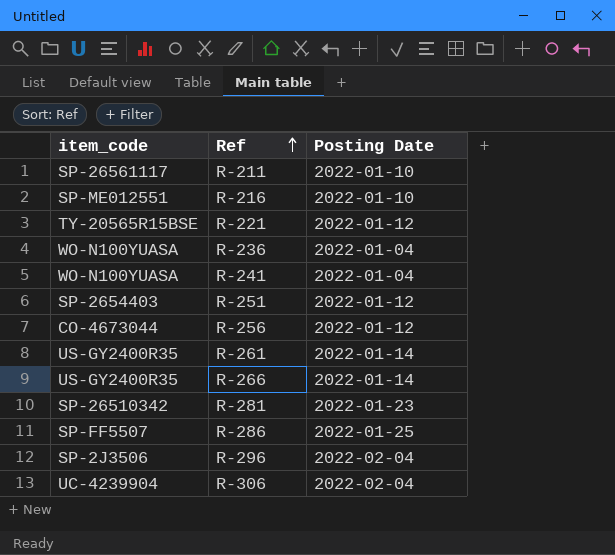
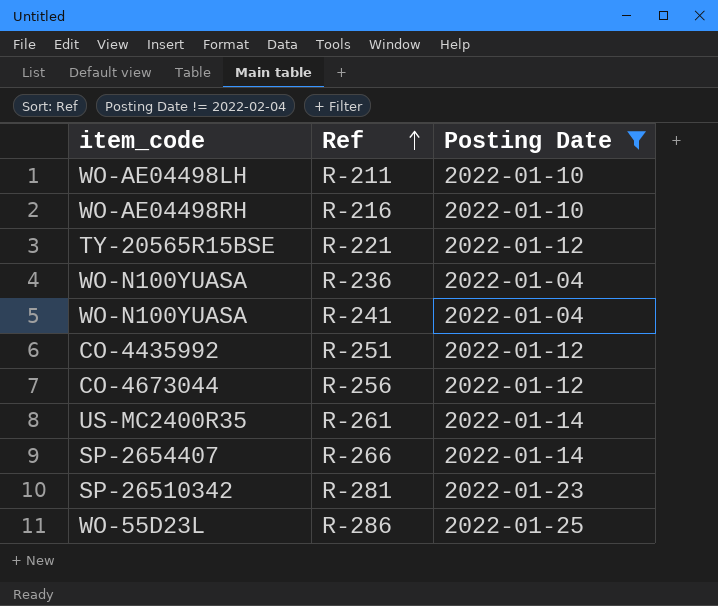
filter: none -> Posting Date != 2022-02-04
R-211 | item_code: SP-26561117 -> WO-AE04498LH
R-216 | item_code: SP-ME012551 -> WO-AE04498RH
R-251 | item_code: SP-2654403 -> CO-4435992
R-261 | item_code: US-GY2400R35 -> US-MC2400R35
R-266 | item_code: US-GY2400R35 -> SP-2654407
R-286 | item_code: SP-FF5507 -> WO-55D23L

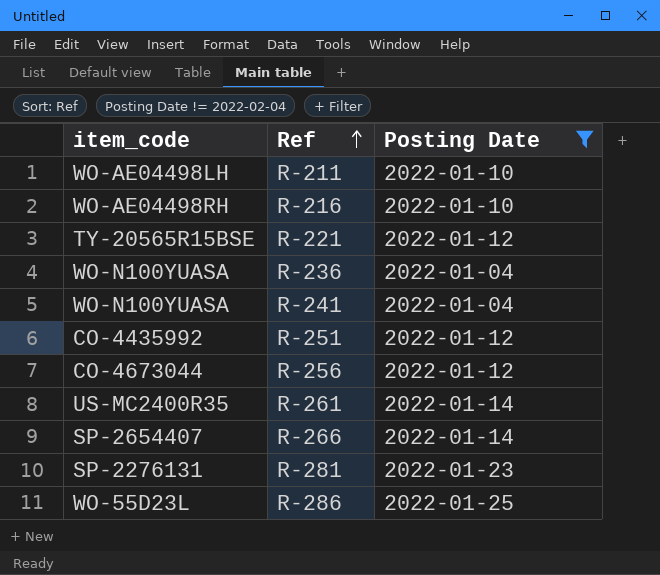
R-281 | item_code: SP-26510342 -> SP-2276131

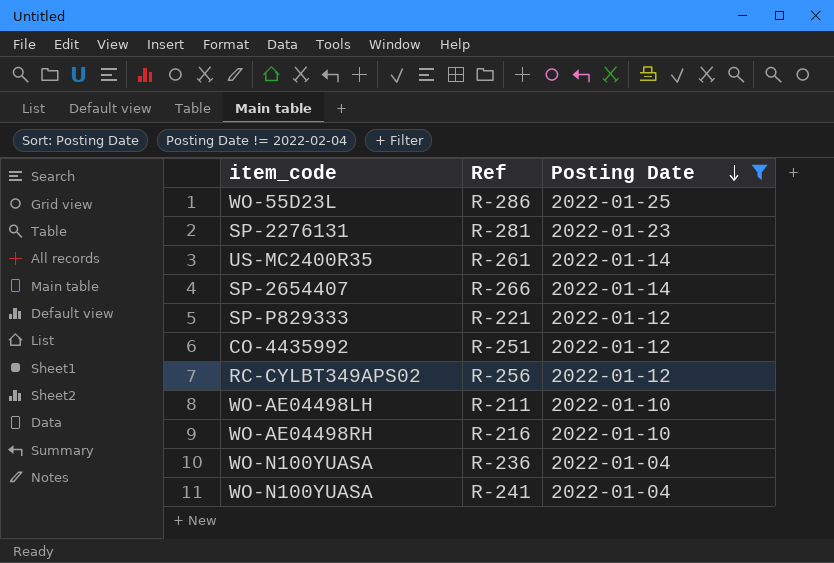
row order: Ref ascending -> Posting Date descending
R-221 | item_code: TY-20565R15BSE -> SP-P829333
R-256 | item_code: CO-4673044 -> RC-CYLBT349APS02

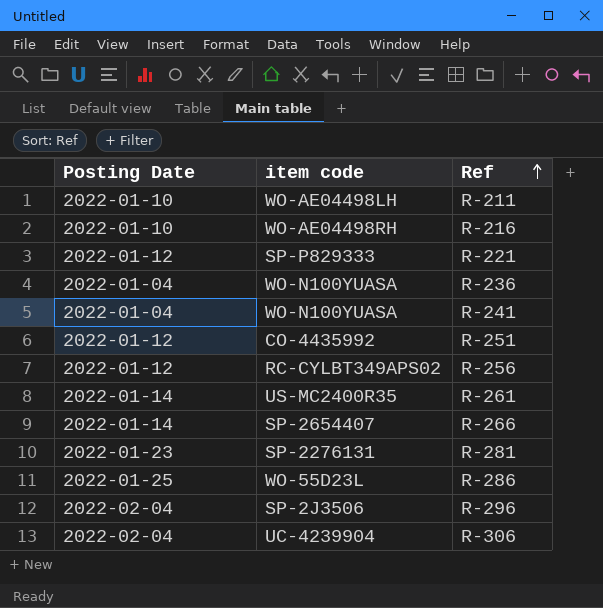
filter: Posting Date != 2022-02-04 -> none
row order: Posting Date descending -> Ref ascending
column Posting Date | position: 3 -> 1
column name: item_code -> item code

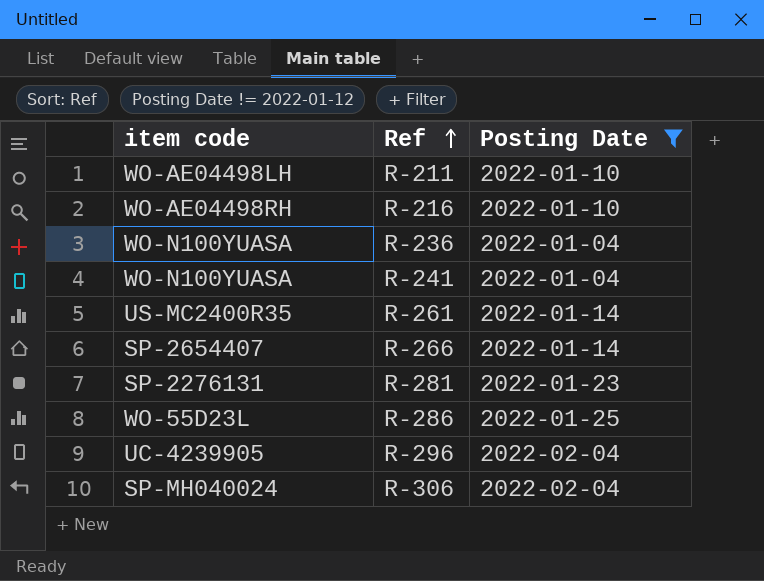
filter: none -> Posting Date != 2022-01-12
column Posting Date | position: 1 -> 3
R-296 | item code: SP-2J3506 -> UC-4239905
R-306 | item code: UC-4239904 -> SP-MH040024

